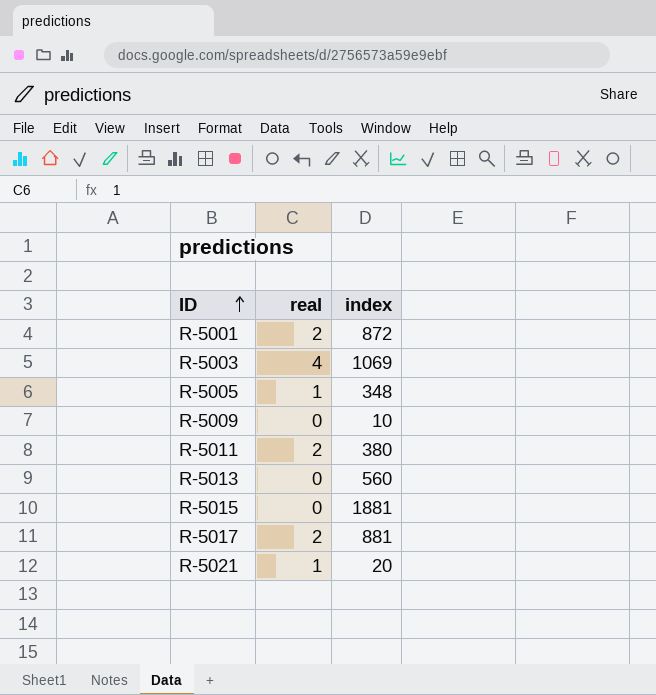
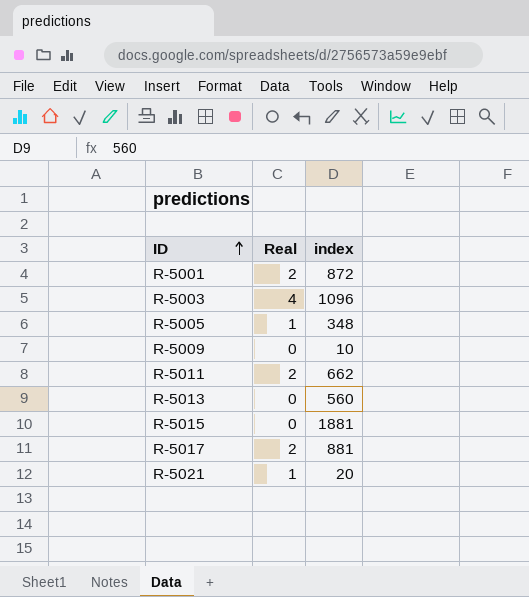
column name: real -> Real
R-5003 | index: 1069 -> 1096
R-5011 | index: 380 -> 662

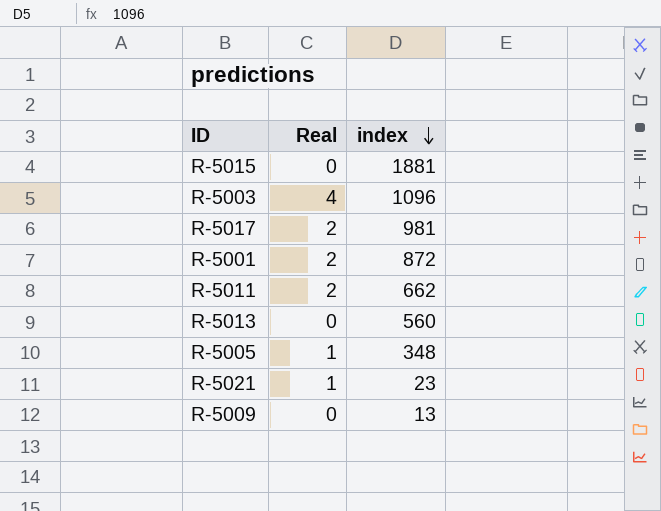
row order: ID ascending -> index descending
R-5017 | index: 881 -> 981
R-5021 | index: 20 -> 23
R-5009 | index: 10 -> 13

